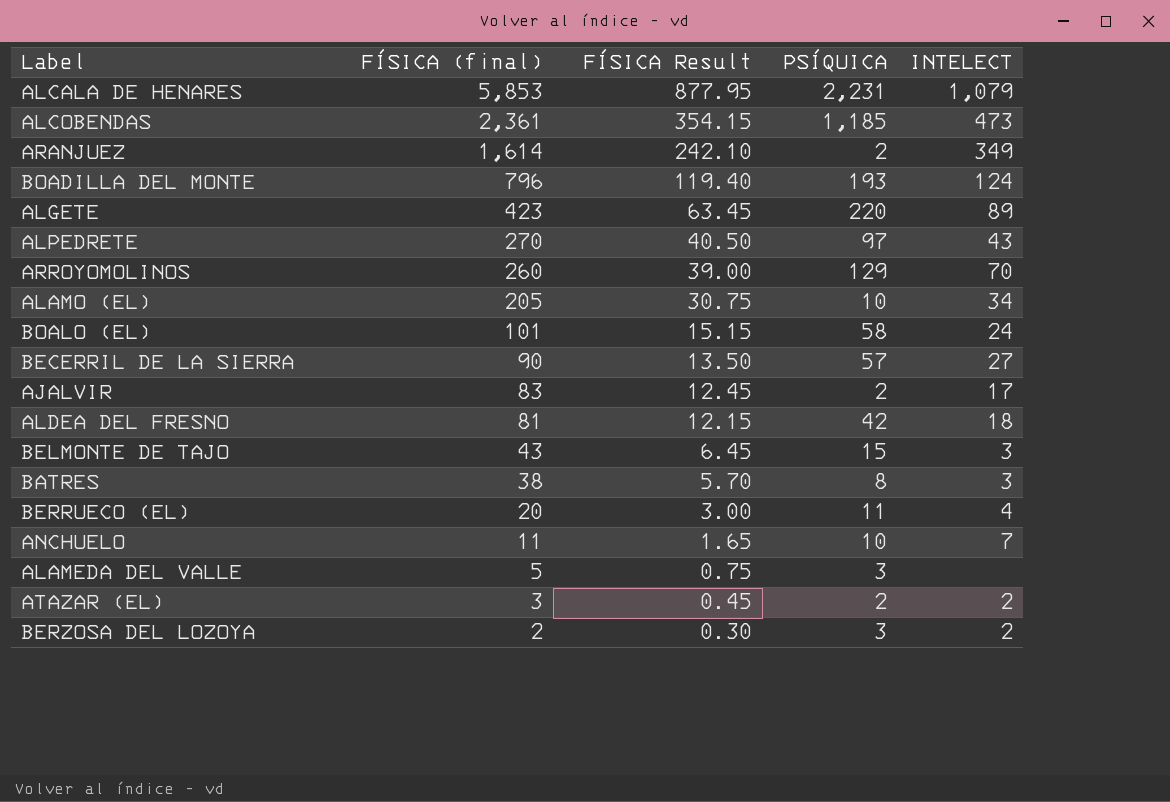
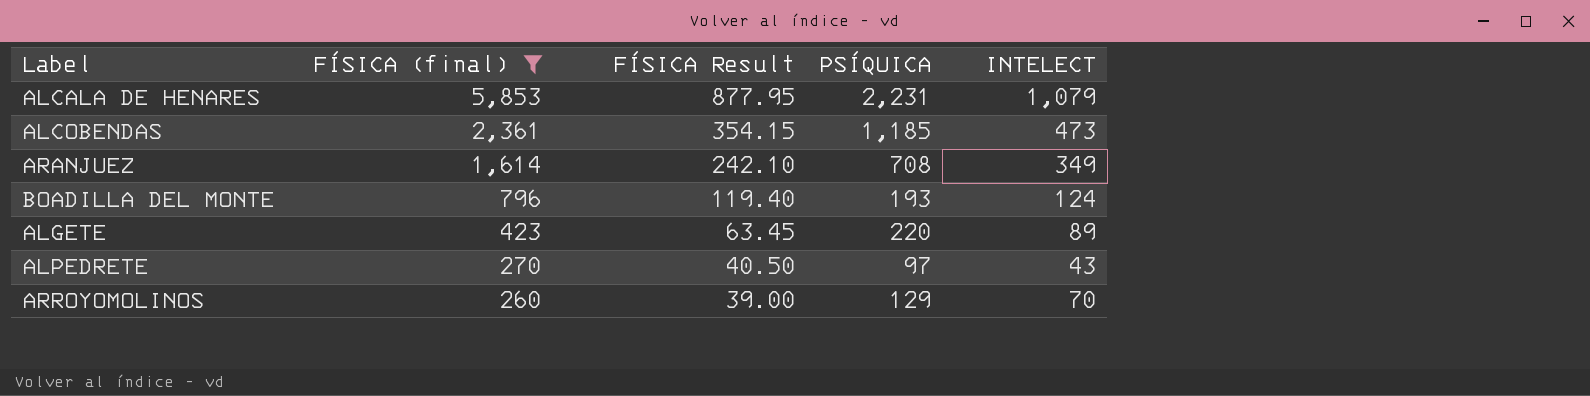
filter: none -> FÍSICA (final) >= 260
ARANJUEZ | PSÍQUICA: 2 -> 708

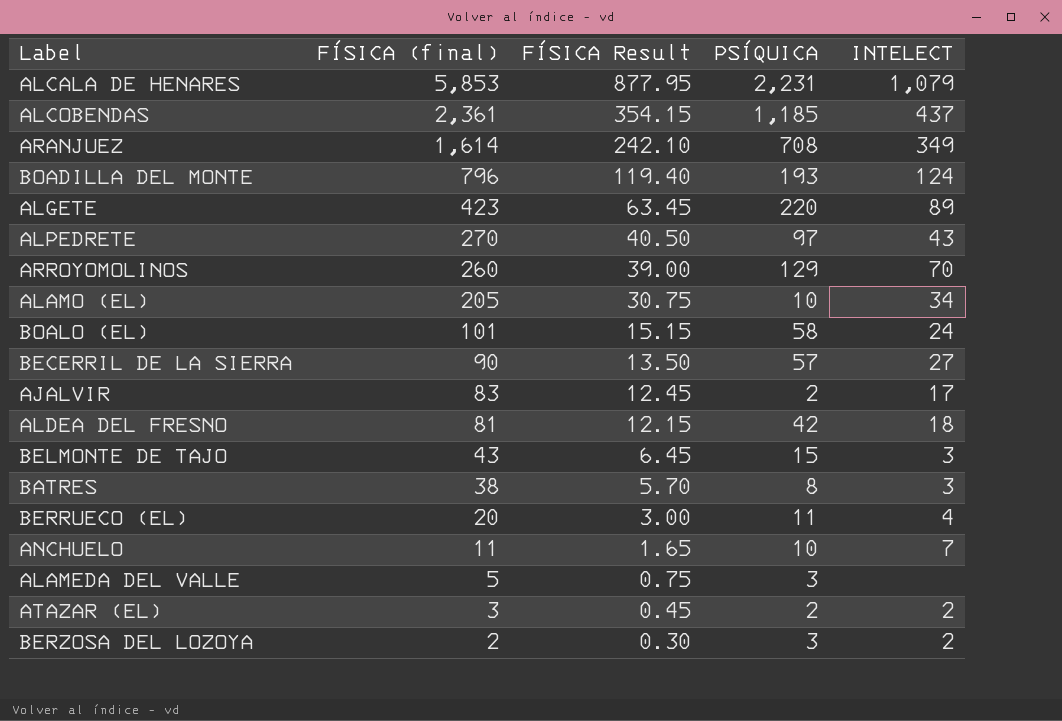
filter: FÍSICA (final) >= 260 -> none
ALCOBENDAS | INTELECT: 473 -> 437

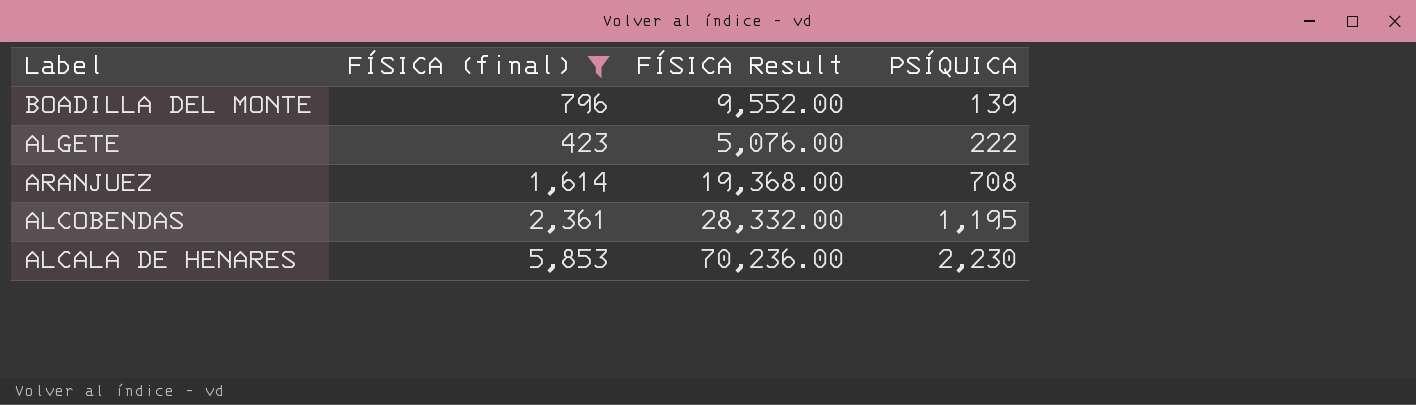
filter: none -> FÍSICA (final) >= 423
row order: FÍSICA (final) descending -> PSÍQUICA ascending
column INTELECT | position: 5 -> none
column FÍSICA Result | formula: [FÍSICA (final)] * 0.15 -> [FÍSICA (final)] * 12
BOADILLA DEL MONTE | PSÍQUICA: 193 -> 139
ALGETE | PSÍQUICA: 220 -> 222
ALCOBENDAS | PSÍQUICA: 1,185 -> 1,195
ALCALA DE HENARES | PSÍQUICA: 2,231 -> 2,230

